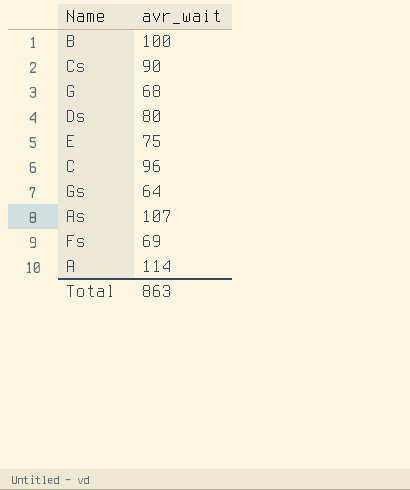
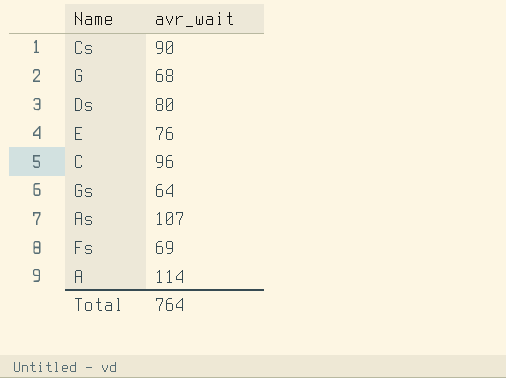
row B: 100 -> none
E | avr_wait: 75 -> 76
Total | avr_wait: 863 -> 764

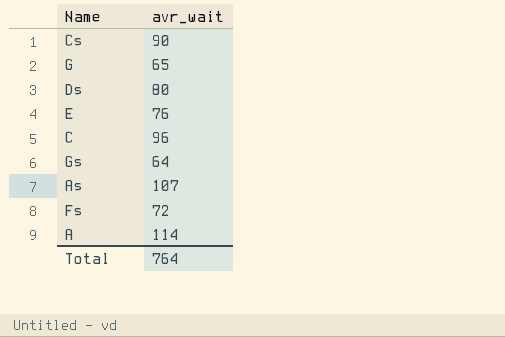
G | avr_wait: 68 -> 65
Fs | avr_wait: 69 -> 72

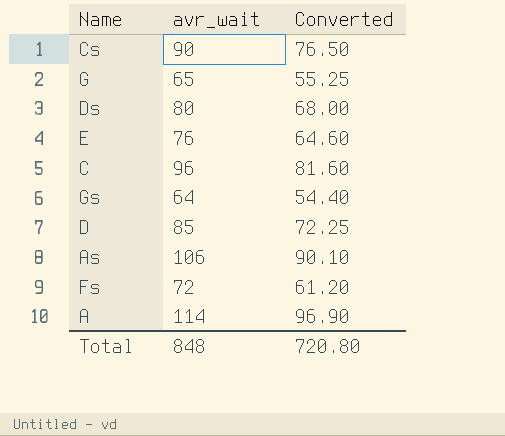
column Converted | formula: none -> [avr_wait] * 0.85
row D: none -> 85 | 72.25
As | avr_wait: 107 -> 106
Total | avr_wait: 764 -> 848

